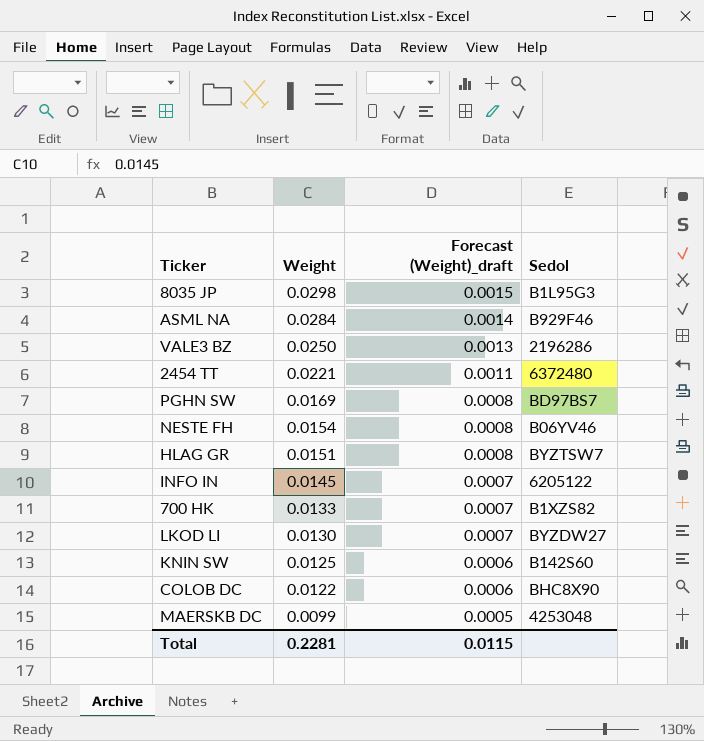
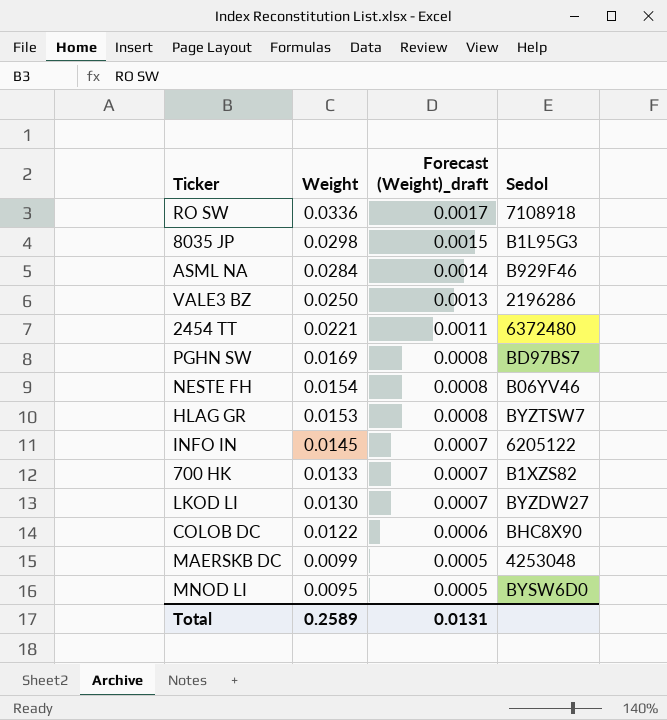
row KNIN SW: 0.0125 | 0.0006 | B142S60 -> none
row RO SW: none -> 0.0336 | 0.0017 | 7108918
HLAG GR | Weight: 0.0151 -> 0.0153
row MNOD LI: none -> 0.0095 | 0.0005 | BYSW6D0
Total | Weight: 0.2281 -> 0.2589
Total | Forecast (Weight)_draft: 0.0115 -> 0.0131

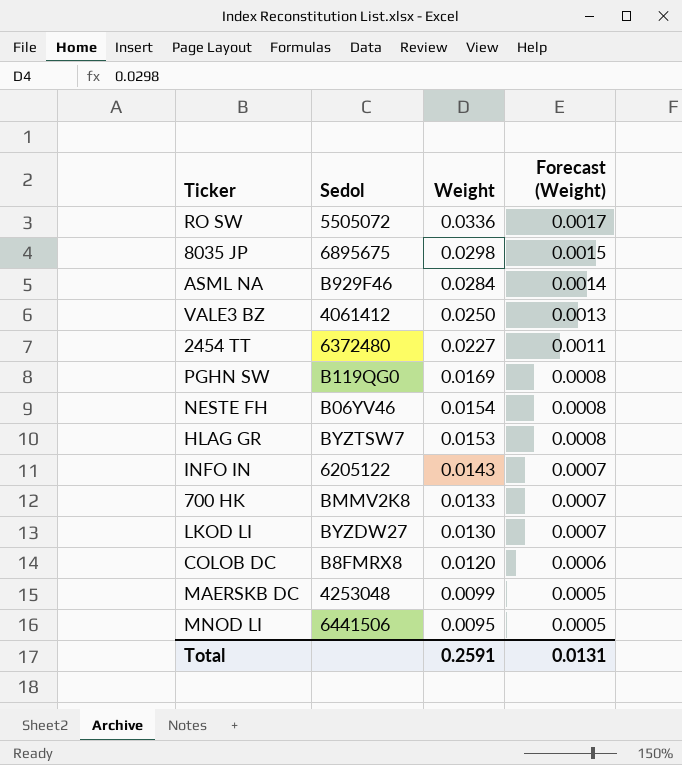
column Sedol | position: 4 -> 2
column name: Forecast (Weight)_draft -> Forecast (Weight)
RO SW | Sedol: 7108918 -> 5505072
8035 JP | Sedol: B1L95G3 -> 6895675
VALE3 BZ | Sedol: 2196286 -> 4061412
2454 TT | Weight: 0.0221 -> 0.0227
PGHN SW | Sedol: BD97BS7 -> B119QG0
INFO IN | Weight: 0.0145 -> 0.0143
700 HK | Sedol: B1XZS82 -> BMMV2K8
COLOB DC | Sedol: BHC8X90 -> B8FMRX8
COLOB DC | Weight: 0.0122 -> 0.0120
MNOD LI | Sedol: BYSW6D0 -> 6441506
Total | Weight: 0.2589 -> 0.2591

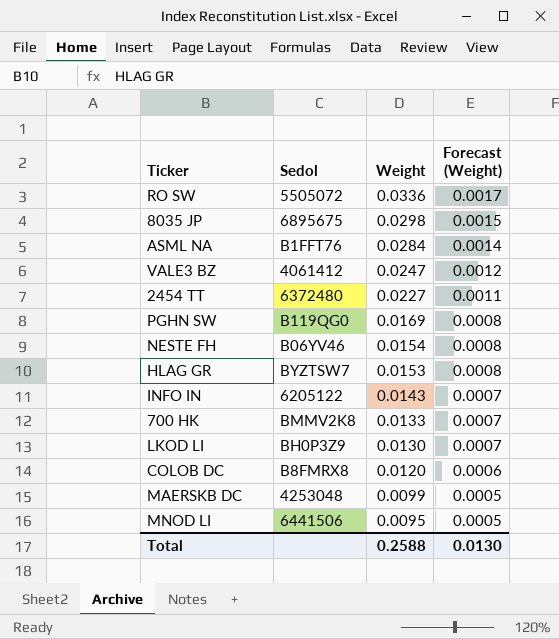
ASML NA | Sedol: B929F46 -> B1FFT76
VALE3 BZ | Weight: 0.0250 -> 0.0247
VALE3 BZ | Forecast (Weight): 0.0013 -> 0.0012
LKOD LI | Sedol: BYZDW27 -> BH0P3Z9
Total | Weight: 0.2591 -> 0.2588
Total | Forecast (Weight): 0.0131 -> 0.0130

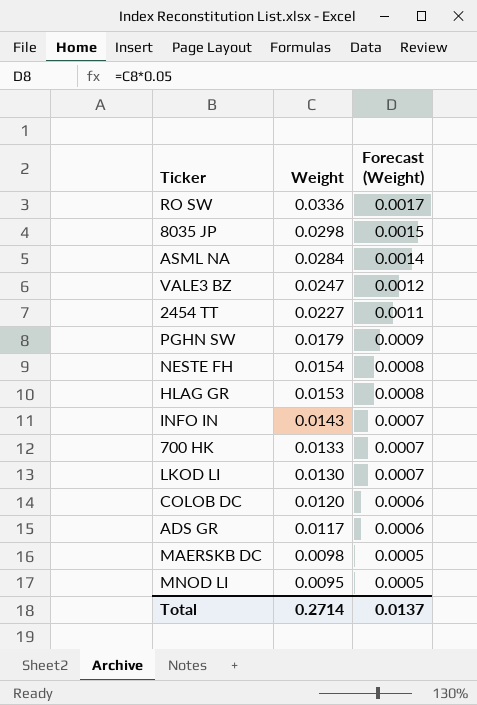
column Sedol | position: 2 -> none
PGHN SW | Weight: 0.0169 -> 0.0179
PGHN SW | Forecast (Weight): 0.0008 -> 0.0009
row ADS GR: none -> 0.0117 | 0.0006
MAERSKB DC | Weight: 0.0099 -> 0.0098
Total | Weight: 0.2588 -> 0.2714
Total | Forecast (Weight): 0.0130 -> 0.0137

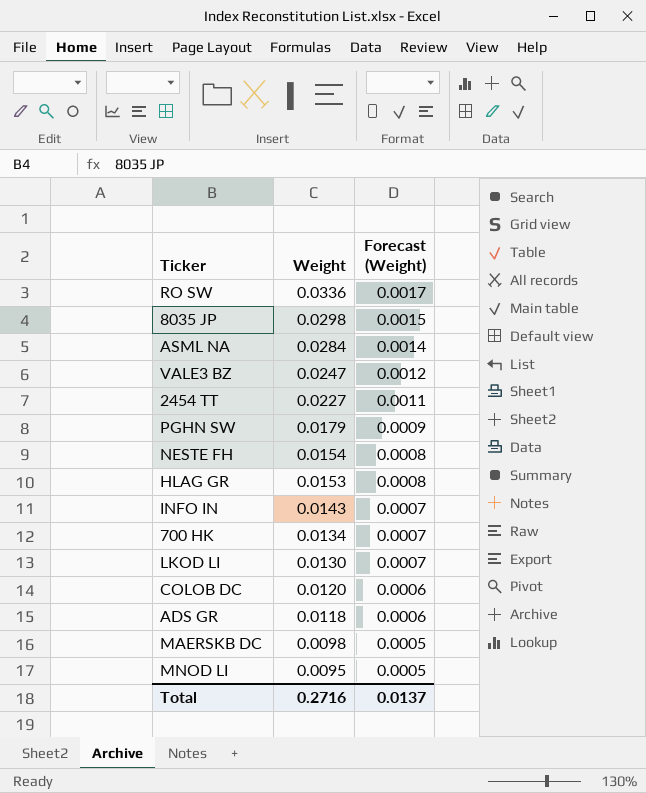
700 HK | Weight: 0.0133 -> 0.0134
ADS GR | Weight: 0.0117 -> 0.0118
Total | Weight: 0.2714 -> 0.2716

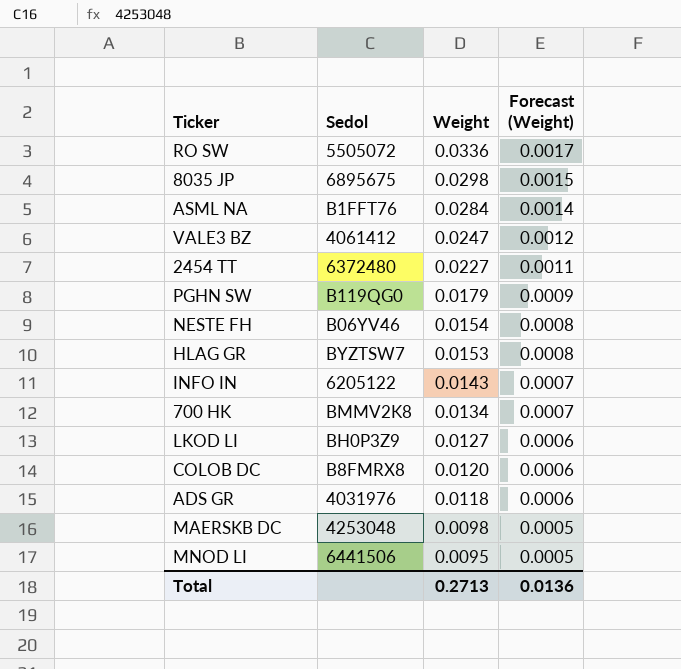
column Sedol | position: none -> 2
LKOD LI | Weight: 0.0130 -> 0.0127
LKOD LI | Forecast (Weight): 0.0007 -> 0.0006
Total | Weight: 0.2716 -> 0.2713
Total | Forecast (Weight): 0.0137 -> 0.0136

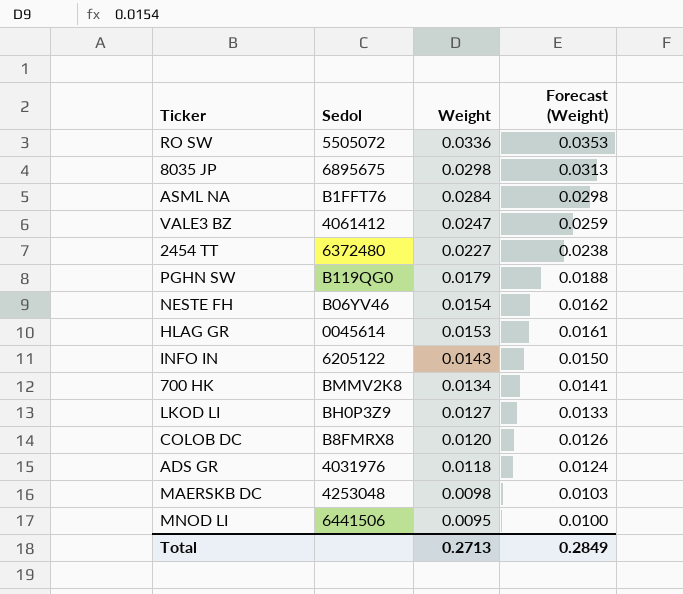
column Forecast (Weight) | formula: [Weight] * 0.05 -> [Weight] * 1.05
HLAG GR | Sedol: BYZTSW7 -> 0045614
Total | Forecast (Weight): 0.0136 -> 0.2849

